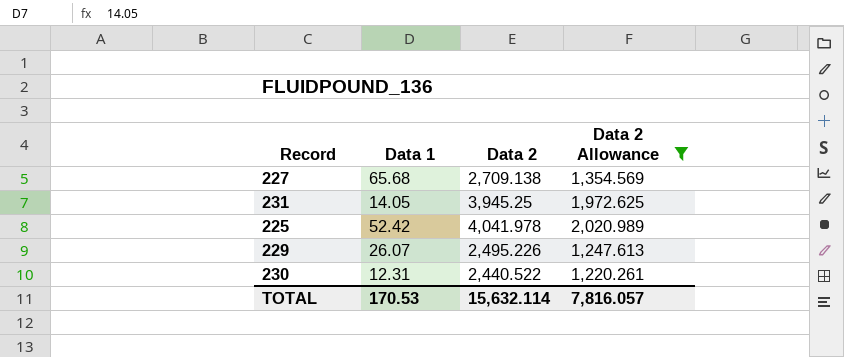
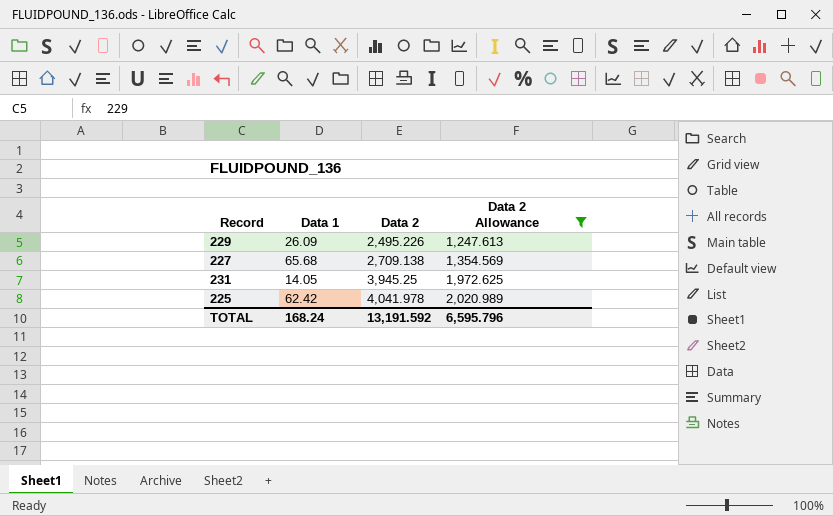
row order: none -> Data 2 ascending
row 230: 12.31 | 2,440.522 | 1,220.261 -> none
229 | Data 1: 26.07 -> 26.09
225 | Data 1: 52.42 -> 62.42
TOTAL | Data 1: 170.53 -> 168.24
TOTAL | Data 2: 15,632.114 -> 13,191.592
TOTAL | Data 2 Allowance: 7,816.057 -> 6,595.796

